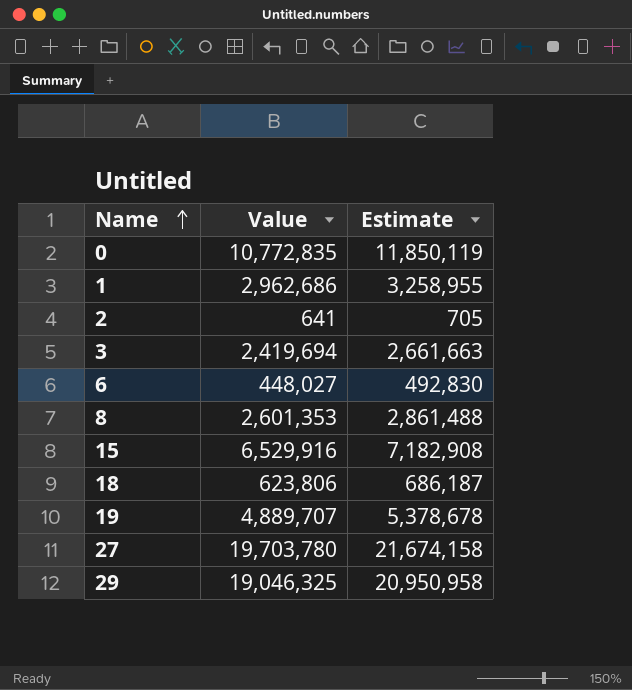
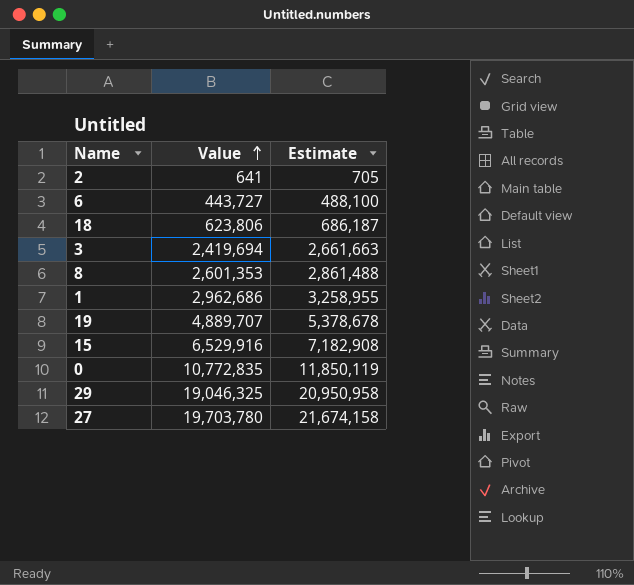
row order: Name ascending -> Value ascending
6 | Value: 448,027 -> 443,727
6 | Estimate: 492,830 -> 488,100

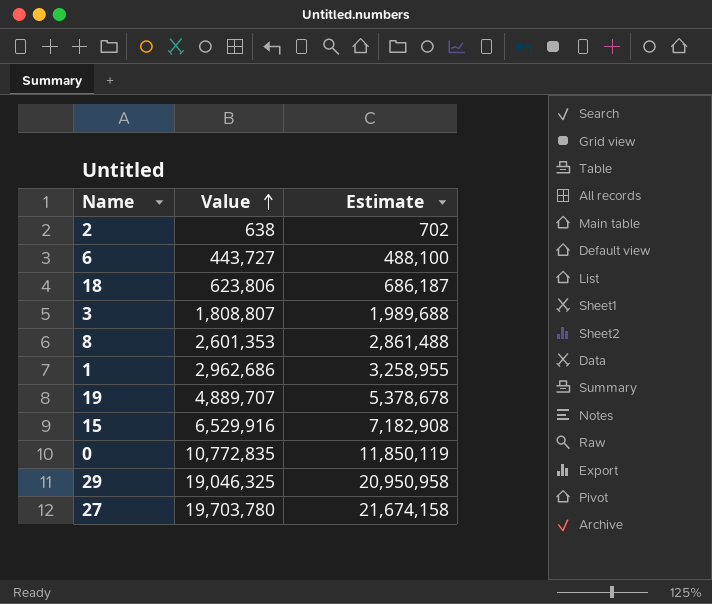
2 | Value: 641 -> 638
2 | Estimate: 705 -> 702
3 | Value: 2,419,694 -> 1,808,807
3 | Estimate: 2,661,663 -> 1,989,688

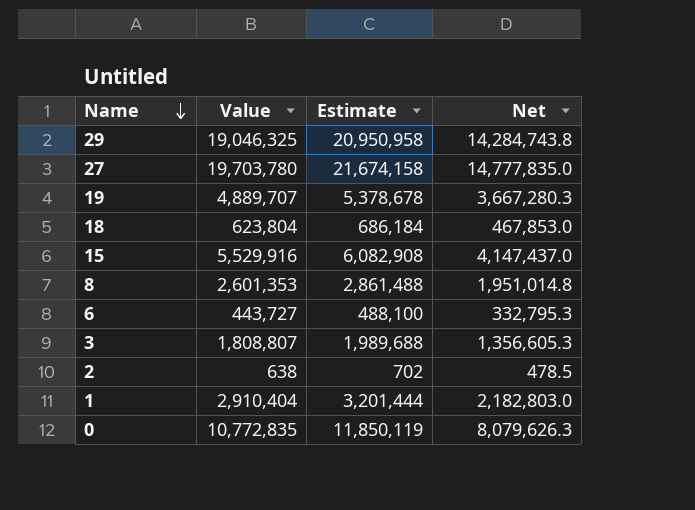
row order: Value ascending -> Name descending
column Net | formula: none -> [Value] * 0.75
18 | Value: 623,806 -> 623,804
18 | Estimate: 686,187 -> 686,184
15 | Value: 6,529,916 -> 5,529,916
15 | Estimate: 7,182,908 -> 6,082,908
1 | Value: 2,962,686 -> 2,910,404
1 | Estimate: 3,258,955 -> 3,201,444

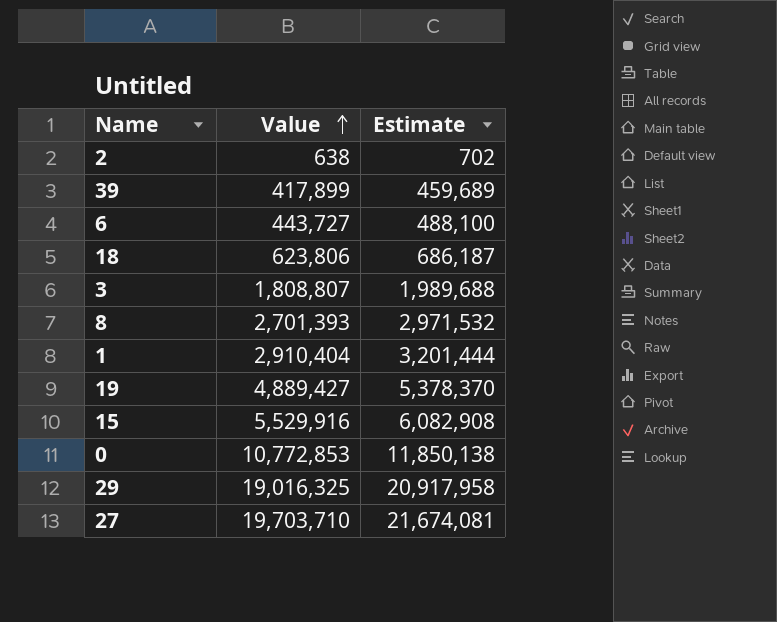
row order: Name descending -> Value ascending
column Net | formula: [Value] * 0.75 -> none
row 39: none -> 417,899 | 459,689
18 | Value: 623,804 -> 623,806
18 | Estimate: 686,184 -> 686,187
8 | Value: 2,601,353 -> 2,701,393
8 | Estimate: 2,861,488 -> 2,971,532
19 | Value: 4,889,707 -> 4,889,427
19 | Estimate: 5,378,678 -> 5,378,370
0 | Value: 10,772,835 -> 10,772,853
0 | Estimate: 11,850,119 -> 11,850,138
29 | Value: 19,046,325 -> 19,016,325
29 | Estimate: 20,950,958 -> 20,917,958
27 | Value: 19,703,780 -> 19,703,710
27 | Estimate: 21,674,158 -> 21,674,081

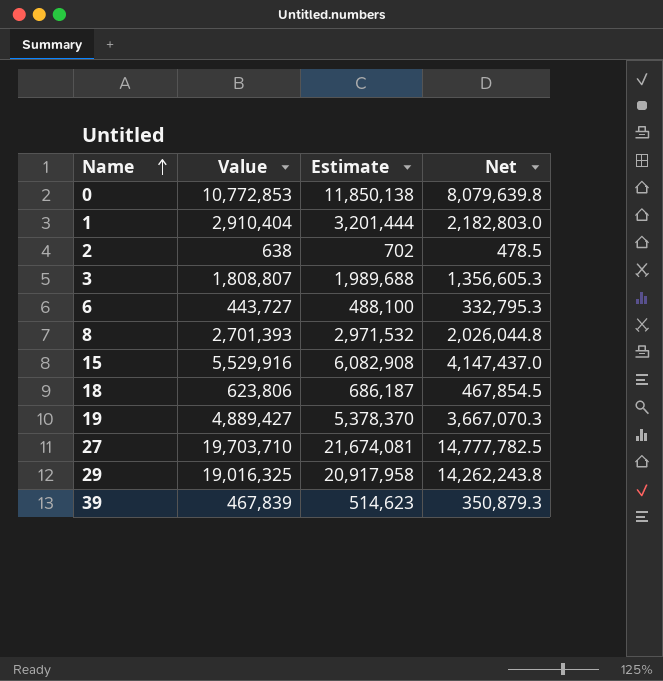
row order: Value ascending -> Name ascending
column Net | formula: none -> [Value] * 0.75
39 | Value: 417,899 -> 467,839
39 | Estimate: 459,689 -> 514,623

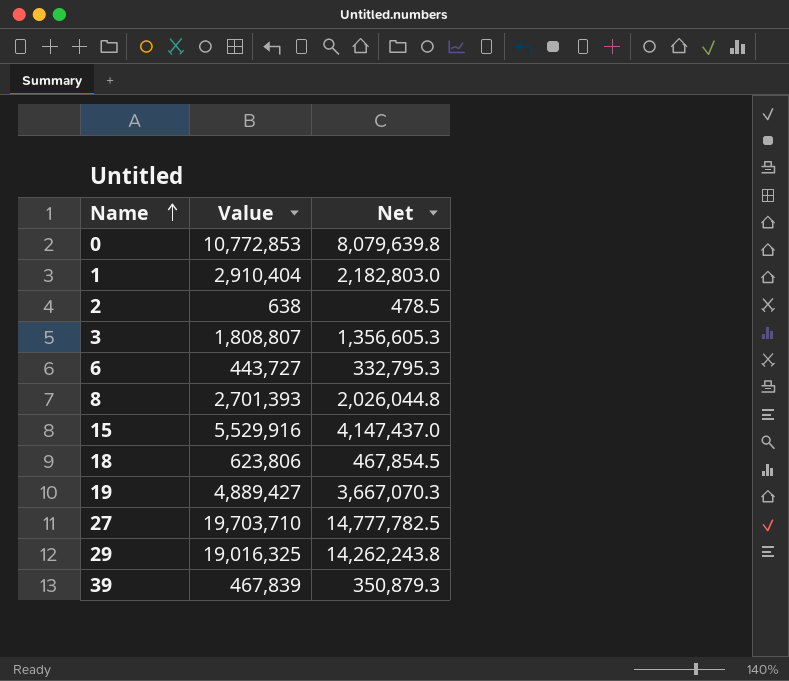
column Estimate | formula: [Value] * 1.1 -> none

